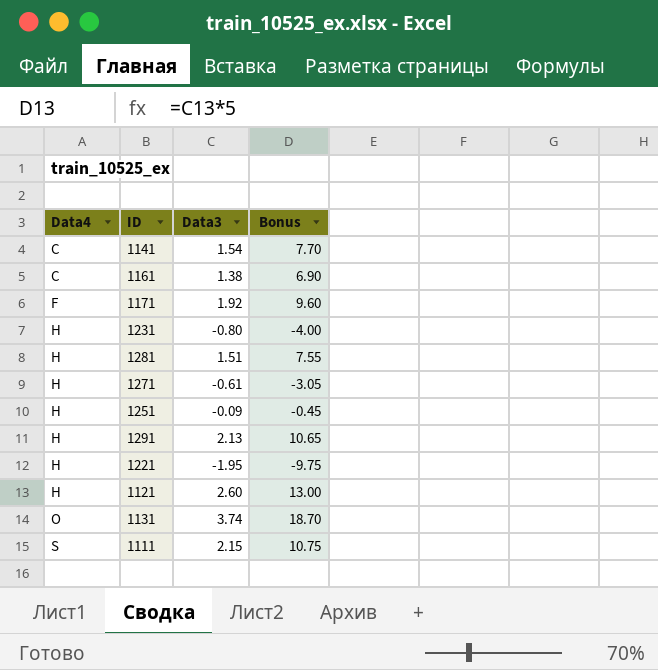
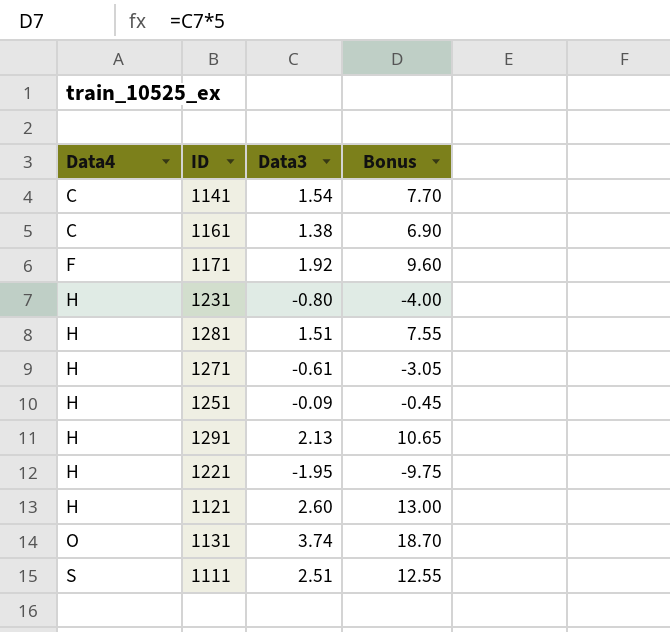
1111 | Data3: 2.15 -> 2.51
1111 | Bonus: 10.75 -> 12.55

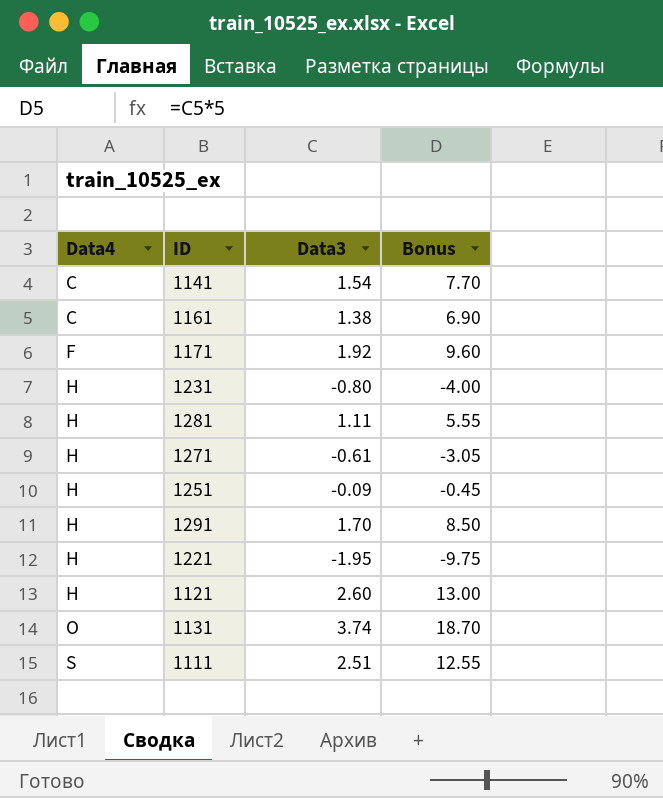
1281 | Data3: 1.51 -> 1.11
1281 | Bonus: 7.55 -> 5.55
1291 | Data3: 2.13 -> 1.70
1291 | Bonus: 10.65 -> 8.50

